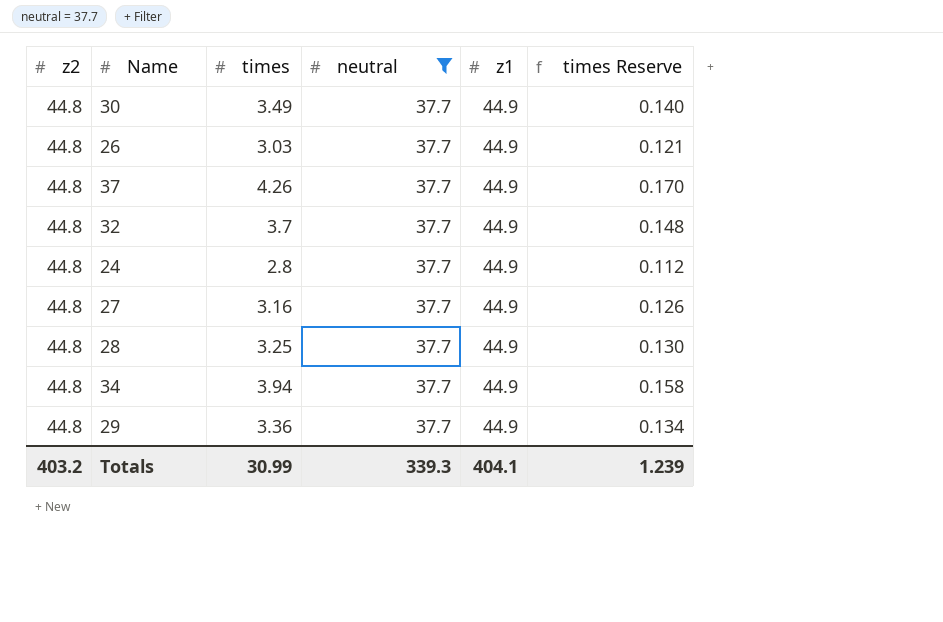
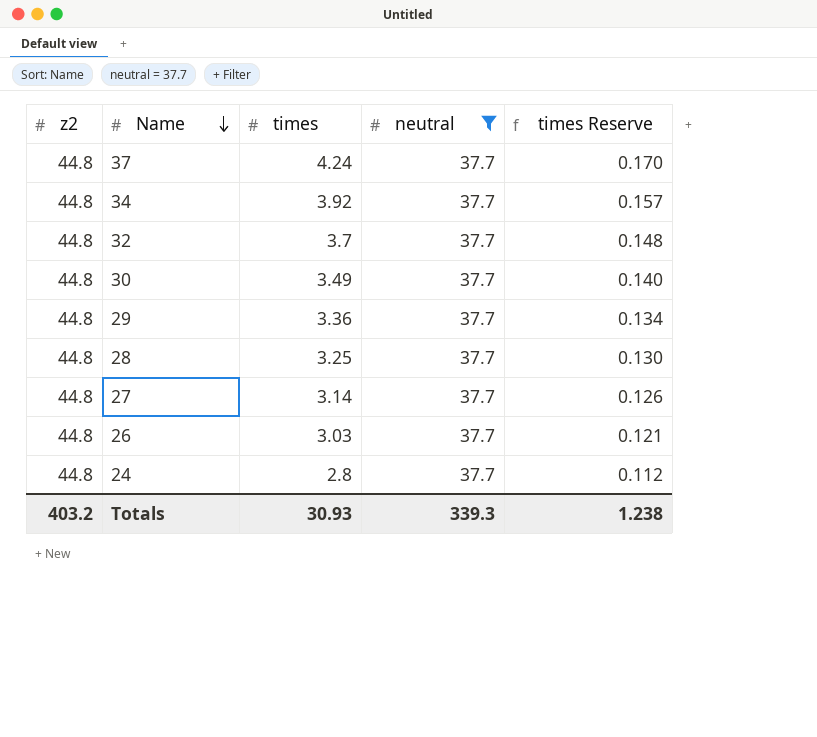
row order: none -> Name descending
column z1 | position: 5 -> none
37 | times: 4.26 -> 4.24
34 | times: 3.94 -> 3.92
34 | times Reserve: 0.158 -> 0.157
27 | times: 3.16 -> 3.14
Totals | times: 30.99 -> 30.93
Totals | times Reserve: 1.239 -> 1.238

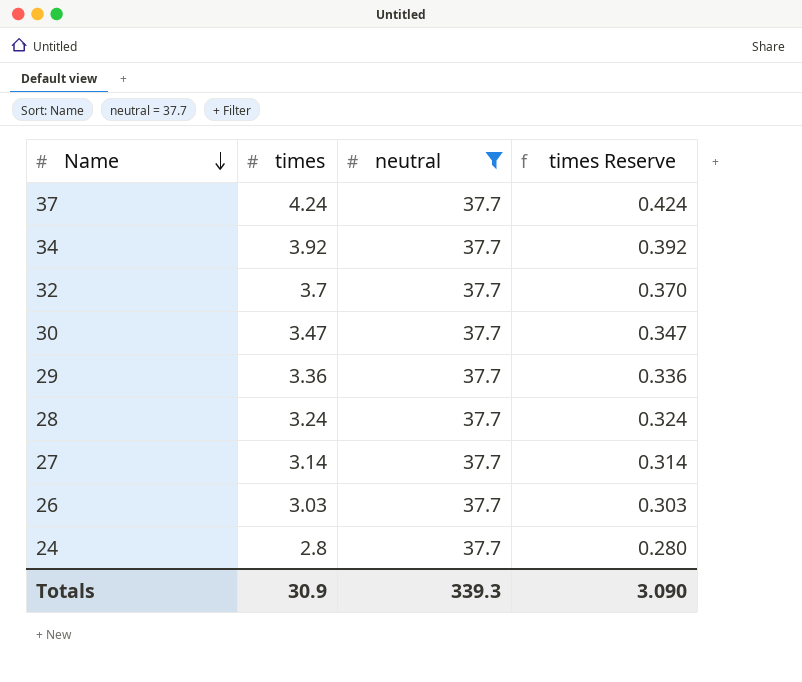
column z2 | position: 1 -> none
column times Reserve | formula: [times] * 0.04 -> [times] * 0.1
30 | times: 3.49 -> 3.47
28 | times: 3.25 -> 3.24
Totals | times: 30.93 -> 30.9
Totals | times Reserve: 1.238 -> 3.090

